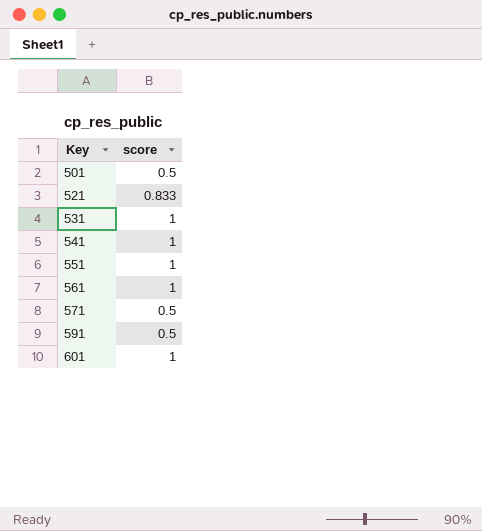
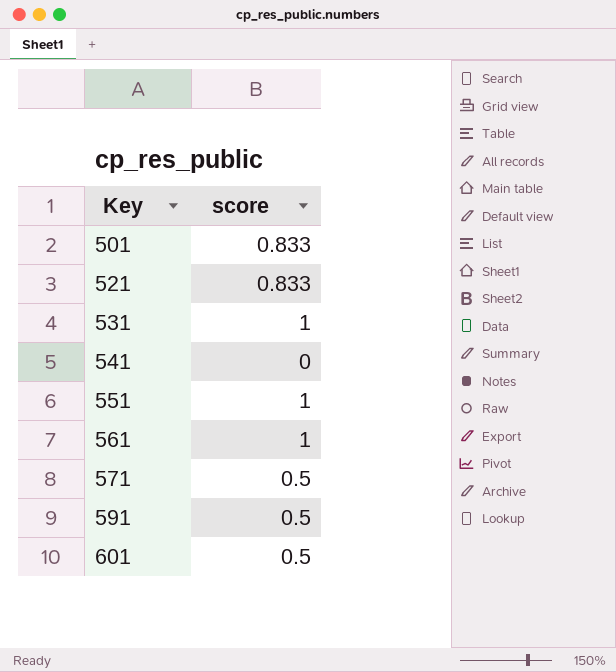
501 | score: 0.5 -> 0.833
541 | score: 1 -> 0
601 | score: 1 -> 0.5

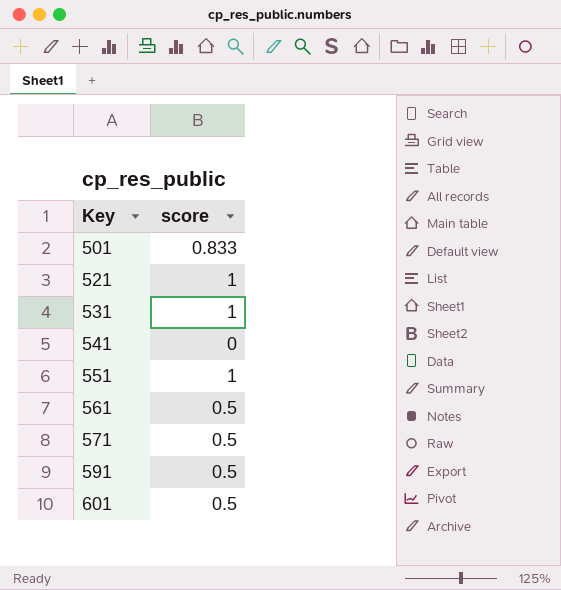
521 | score: 0.833 -> 1
561 | score: 1 -> 0.5

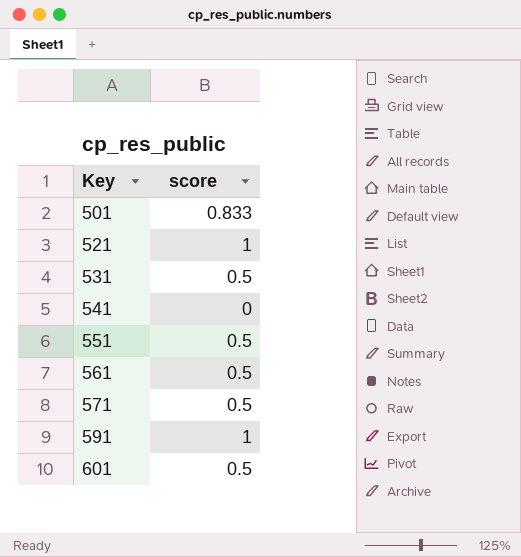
531 | score: 1 -> 0.5
551 | score: 1 -> 0.5
591 | score: 0.5 -> 1

